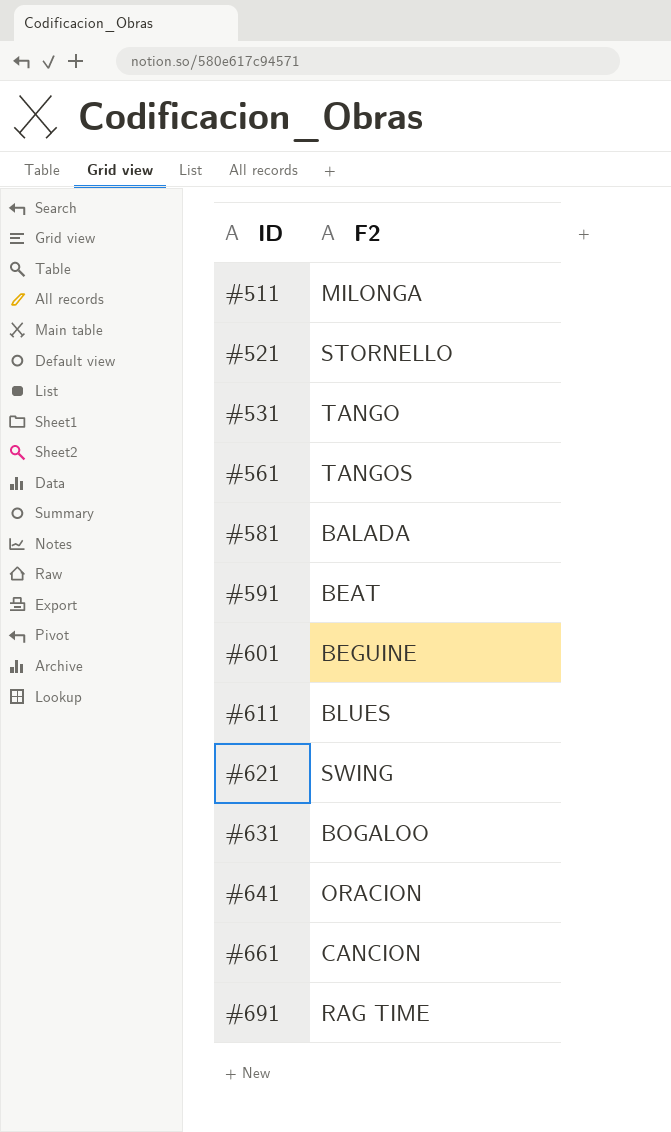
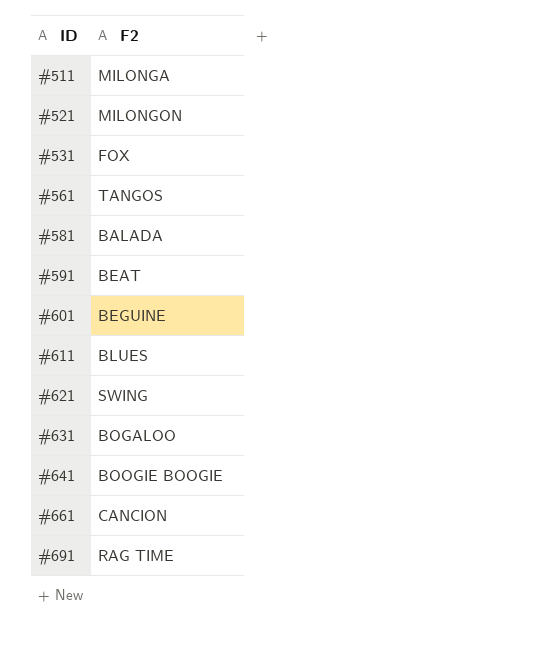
#521 | F2: STORNELLO -> MILONGON
#531 | F2: TANGO -> FOX
#641 | F2: ORACION -> BOOGIE BOOGIE

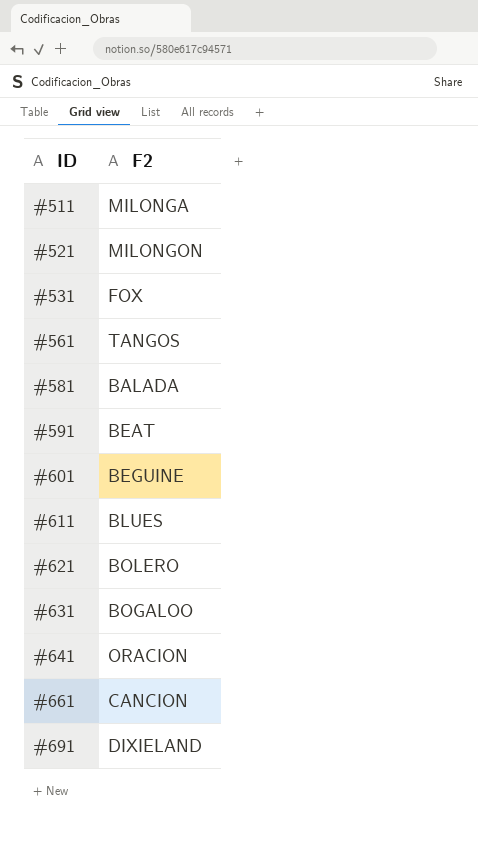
#621 | F2: SWING -> BOLERO
#641 | F2: BOOGIE BOOGIE -> ORACION
#691 | F2: RAG TIME -> DIXIELAND

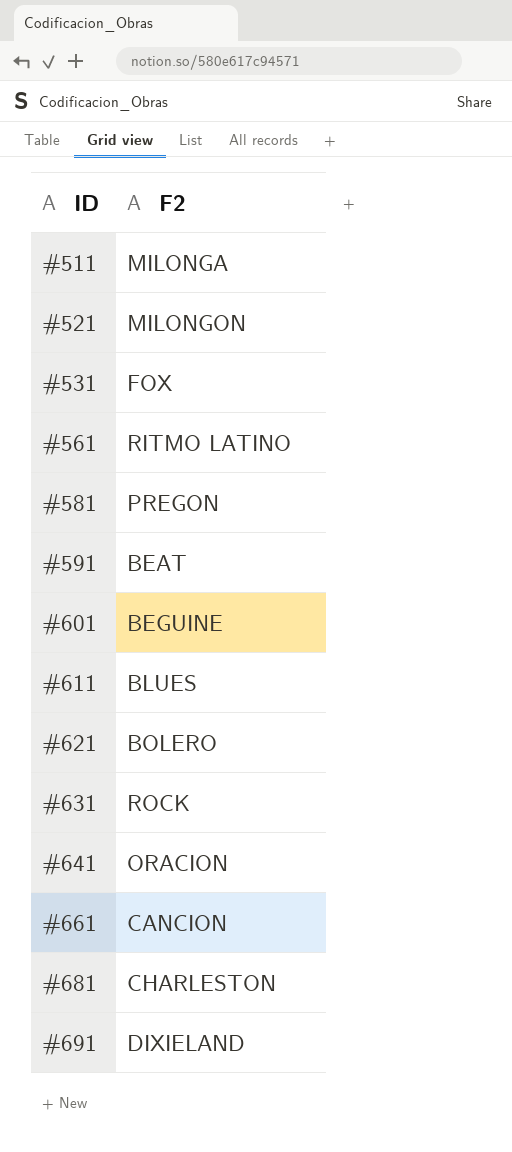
#561 | F2: TANGOS -> RITMO LATINO
#581 | F2: BALADA -> PREGON
#631 | F2: BOGALOO -> ROCK
row #681: none -> CHARLESTON

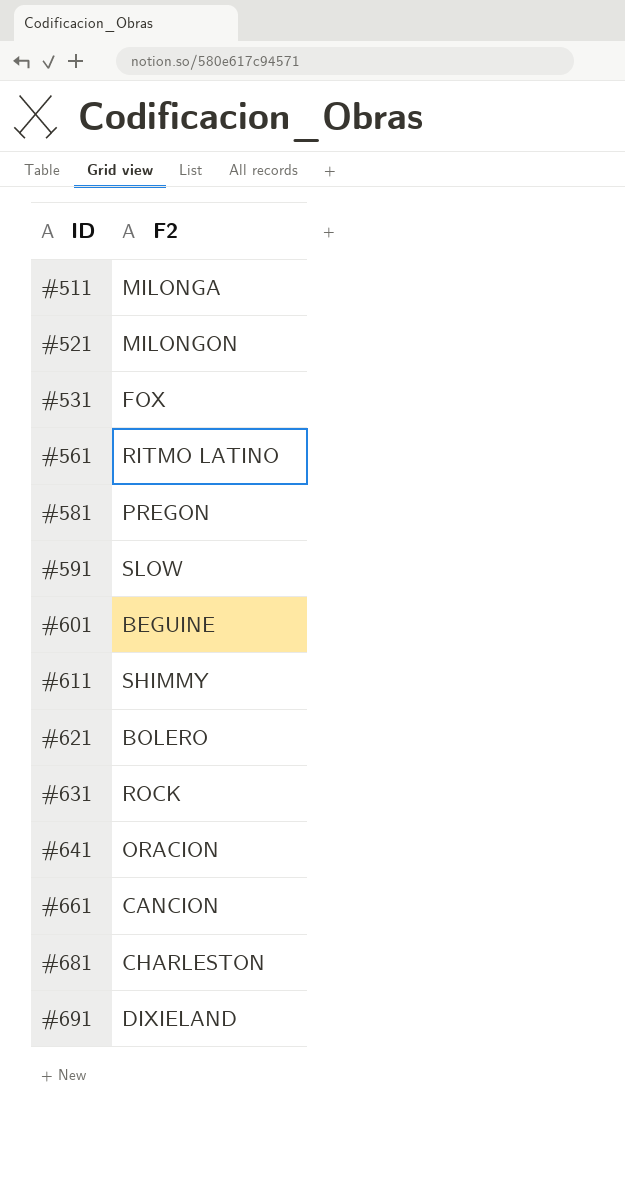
#591 | F2: BEAT -> SLOW
#611 | F2: BLUES -> SHIMMY

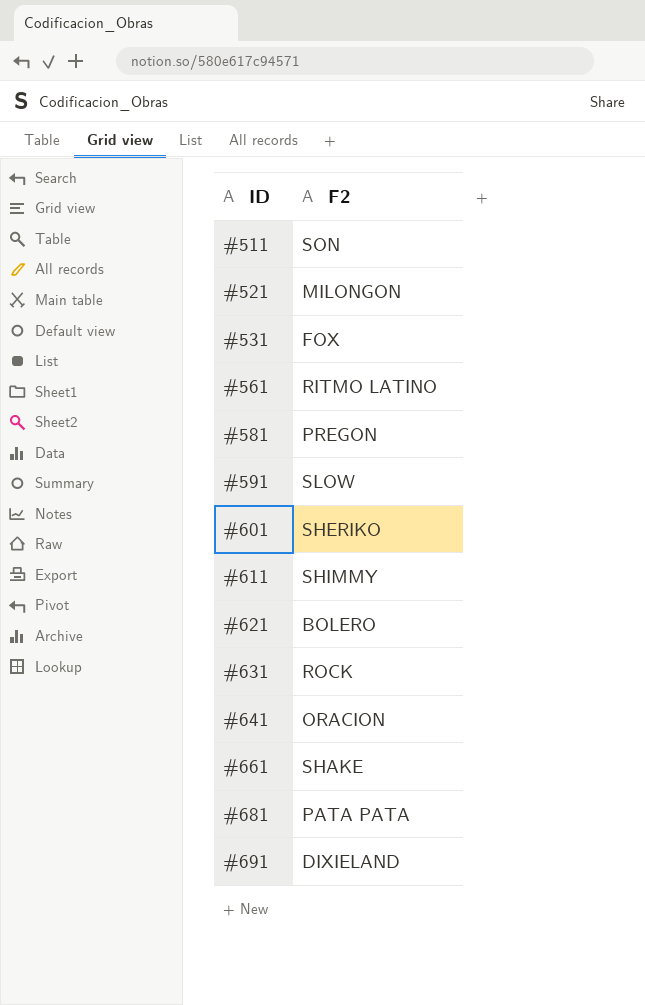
#511 | F2: MILONGA -> SON
#601 | F2: BEGUINE -> SHERIKO
#661 | F2: CANCION -> SHAKE
#681 | F2: CHARLESTON -> PATA PATA

